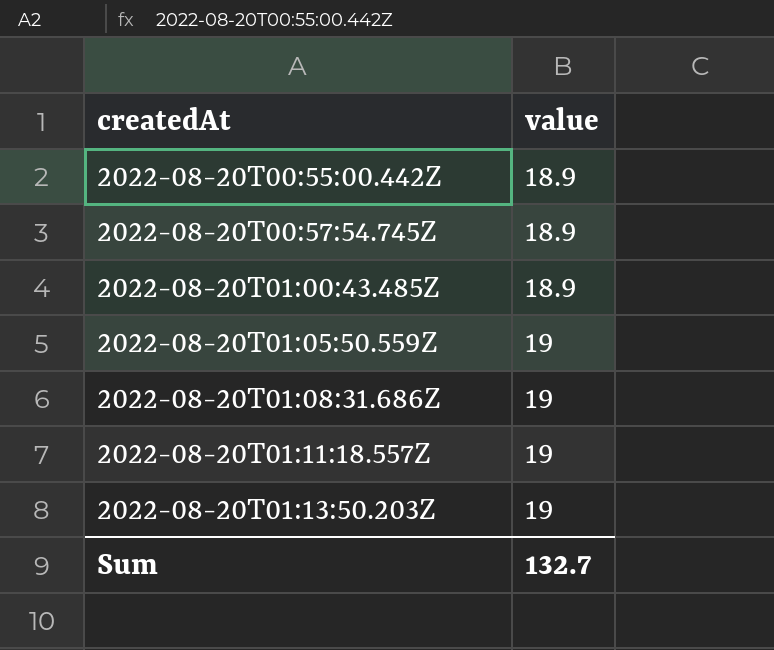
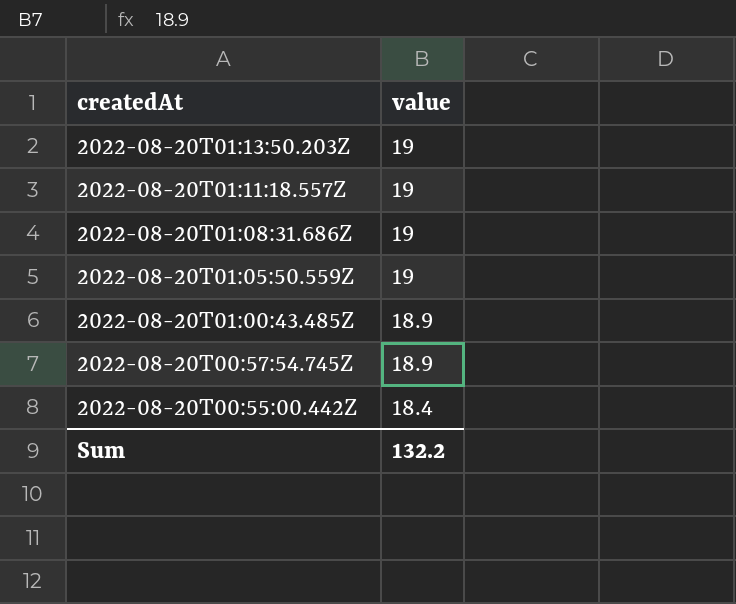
row order: createdAt ascending -> createdAt descending
2022-08-20T00:55:00.442Z | value: 18.9 -> 18.4
Sum | value: 132.7 -> 132.2

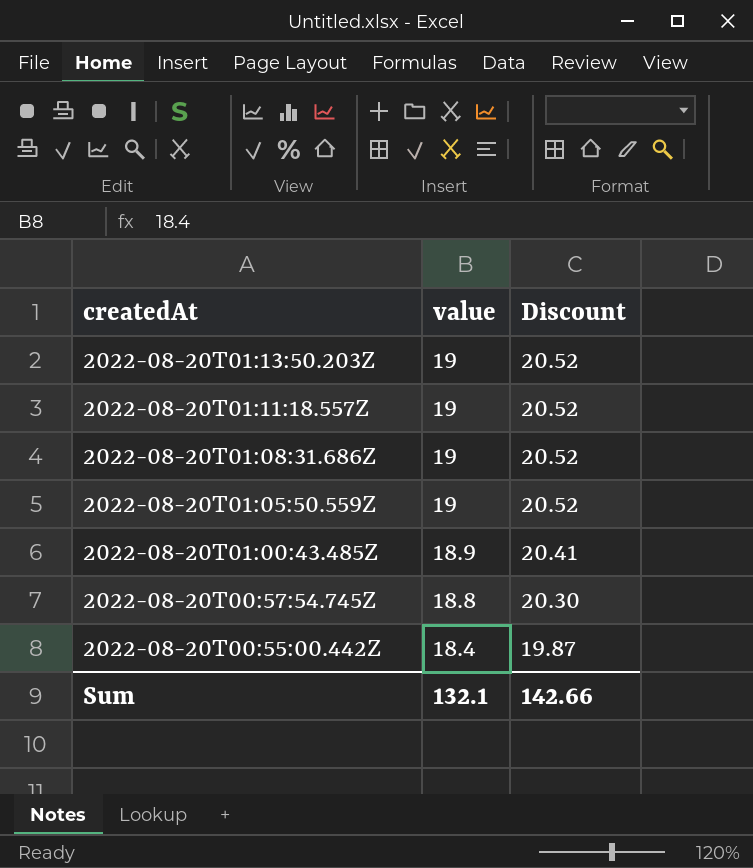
column Discount | formula: none -> [value] * 1.08
2022-08-20T00:57:54.745Z | value: 18.9 -> 18.8
Sum | value: 132.2 -> 132.1

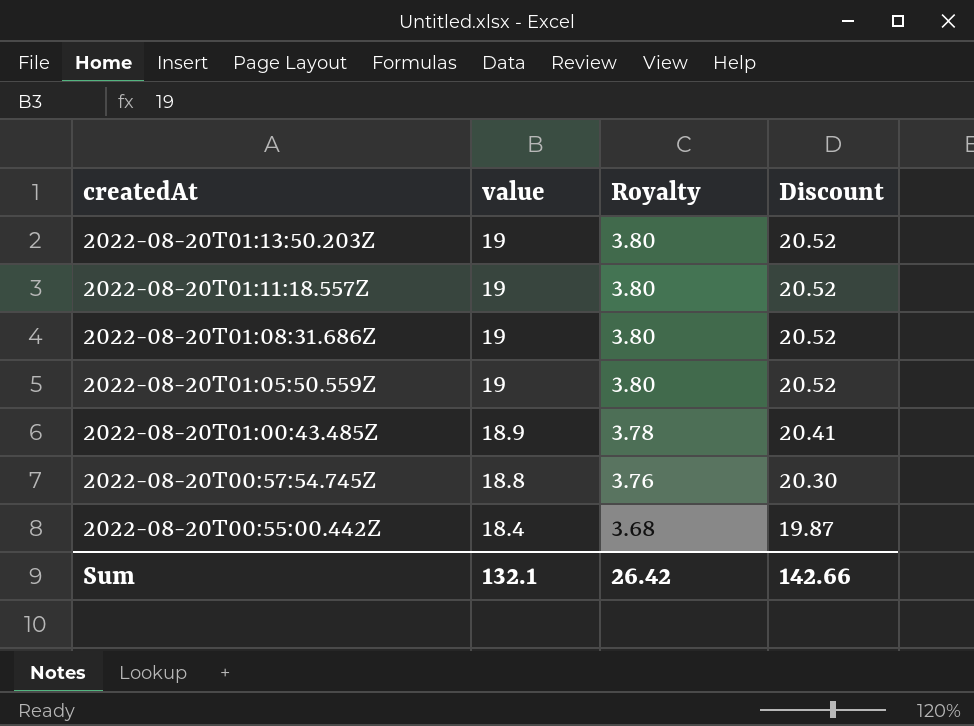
column Royalty | formula: none -> [value] * 0.2

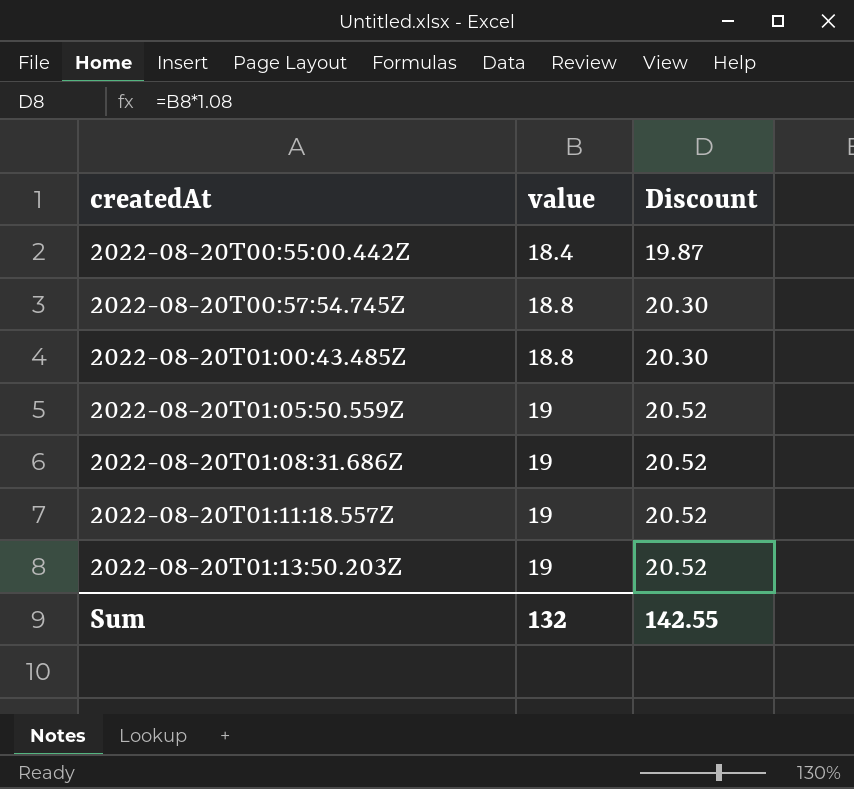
row order: createdAt descending -> createdAt ascending
column Royalty | formula: [value] * 0.2 -> none
2022-08-20T01:00:43.485Z | value: 18.9 -> 18.8
2022-08-20T01:00:43.485Z | Discount: 20.41 -> 20.30
Sum | value: 132.1 -> 132
Sum | Discount: 142.66 -> 142.55

